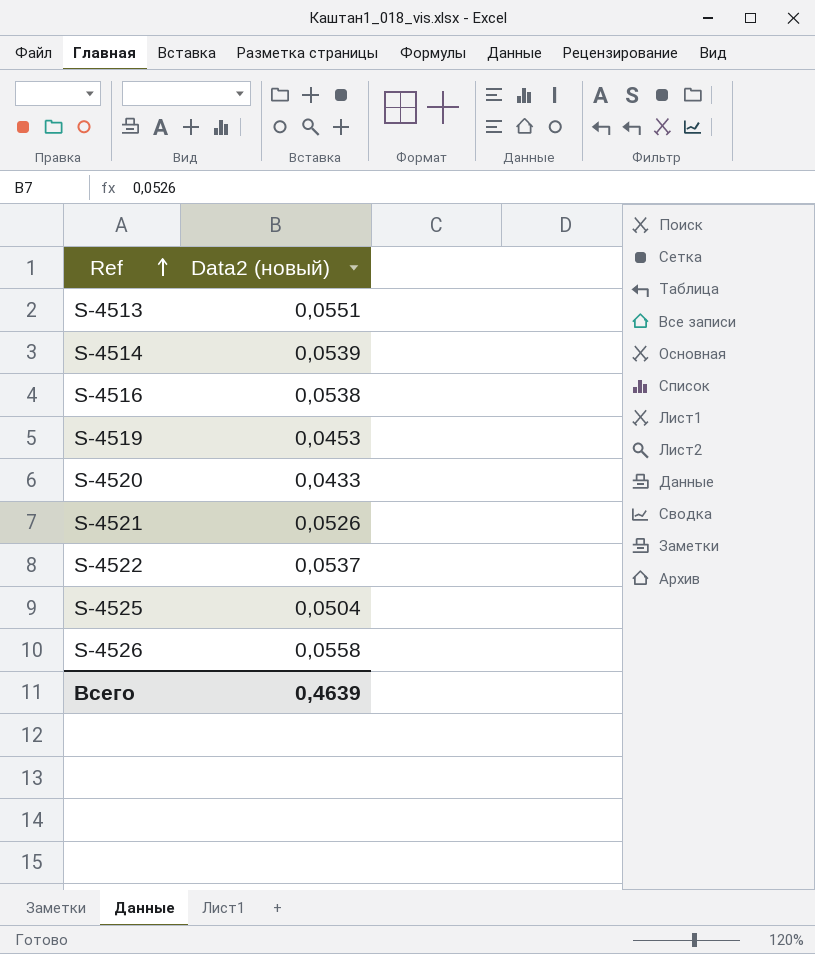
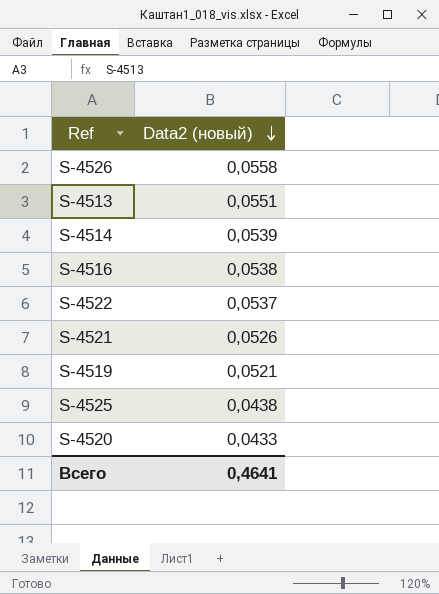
row order: Ref ascending -> Data2 (новый) descending
S-4519 | Data2 (новый): 0,0453 -> 0,0521
S-4525 | Data2 (новый): 0,0504 -> 0,0438
Всего | Data2 (новый): 0,4639 -> 0,4641

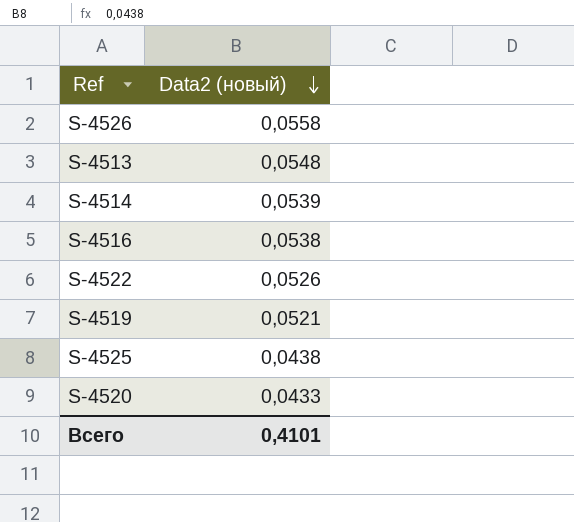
row S-4521: 0,0526 -> none
S-4513 | Data2 (новый): 0,0551 -> 0,0548
S-4522 | Data2 (новый): 0,0537 -> 0,0526
Всего | Data2 (новый): 0,4641 -> 0,4101

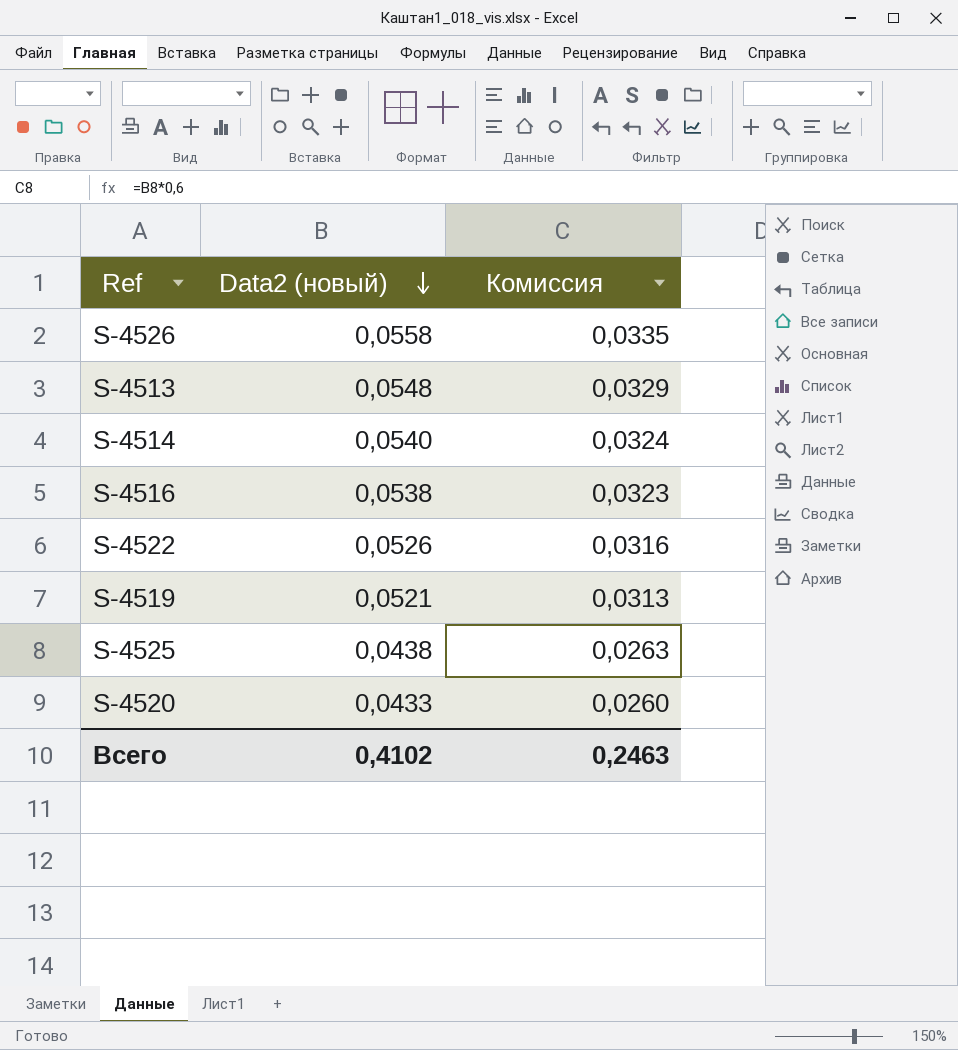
column Комиссия | formula: none -> [Data2 (новый)] * 0,6
S-4514 | Data2 (новый): 0,0539 -> 0,0540
Всего | Data2 (новый): 0,4101 -> 0,4102

